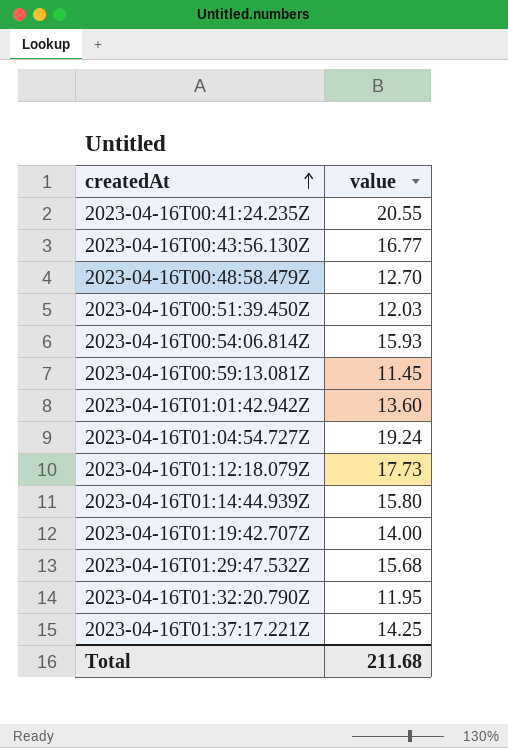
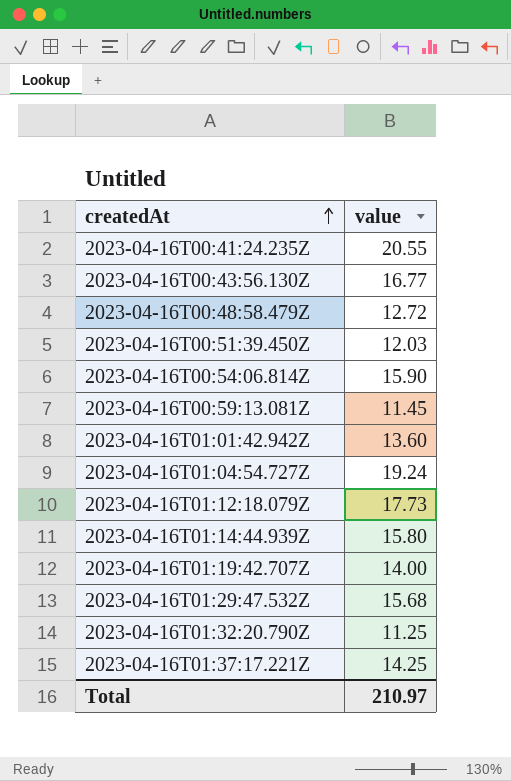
2023-04-16T00:48:58.479Z | value: 12.70 -> 12.72
2023-04-16T00:54:06.814Z | value: 15.93 -> 15.90
2023-04-16T01:32:20.790Z | value: 11.95 -> 11.25
Total | value: 211.68 -> 210.97

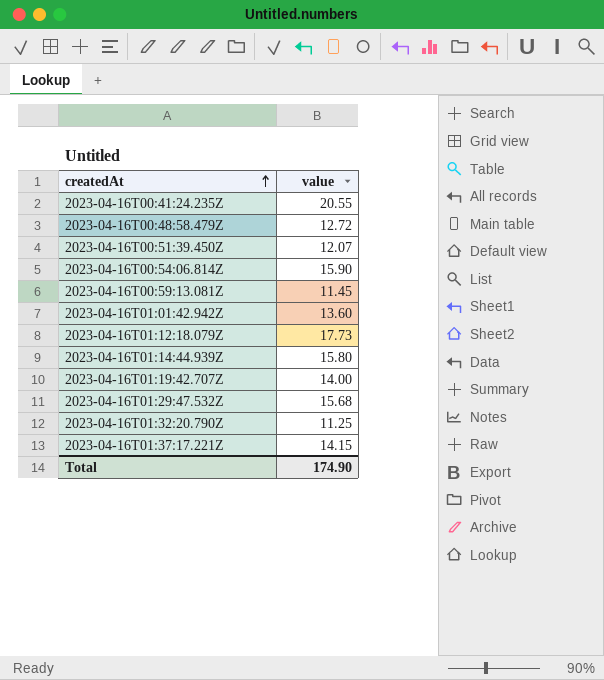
row 2023-04-16T00:43:56.130Z: 16.77 -> none
row 2023-04-16T01:04:54.727Z: 19.24 -> none
2023-04-16T00:51:39.450Z | value: 12.03 -> 12.07
2023-04-16T01:37:17.221Z | value: 14.25 -> 14.15
Total | value: 210.97 -> 174.90

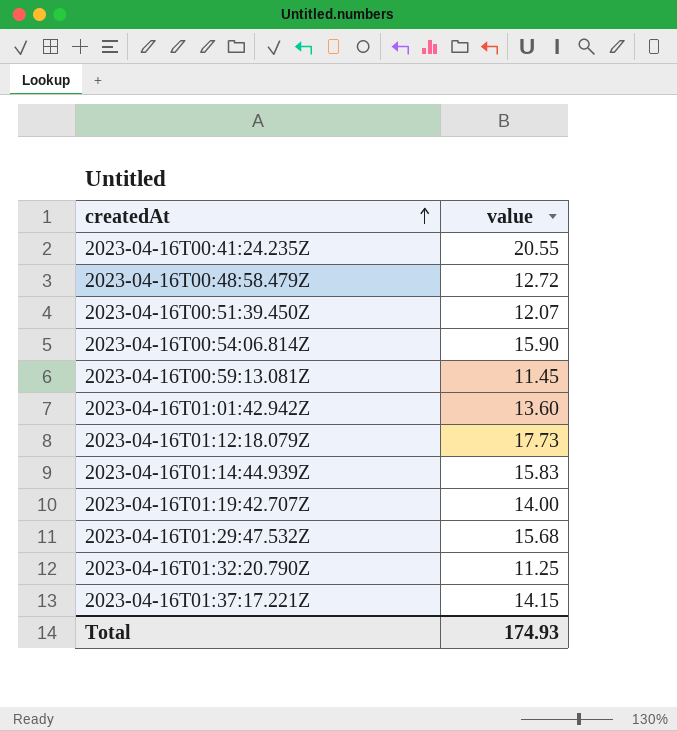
2023-04-16T01:14:44.939Z | value: 15.80 -> 15.83
Total | value: 174.90 -> 174.93

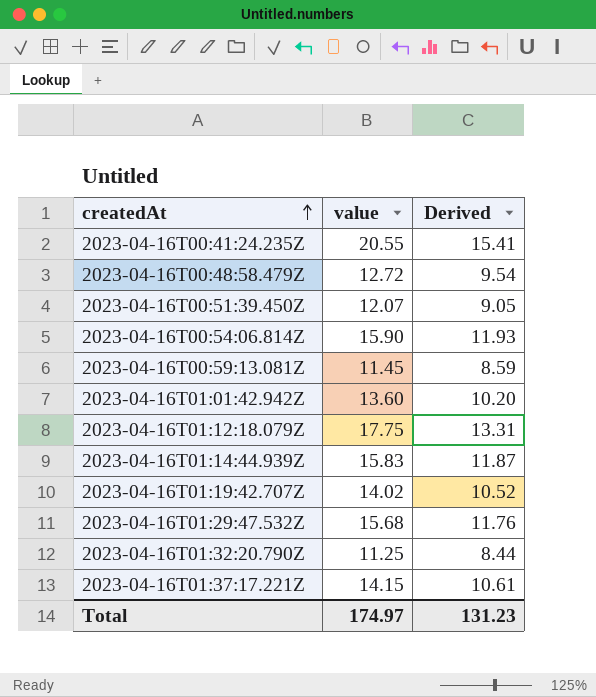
column Derived | formula: none -> [value] * 0.75
2023-04-16T01:12:18.079Z | value: 17.73 -> 17.75
2023-04-16T01:19:42.707Z | value: 14.00 -> 14.02
Total | value: 174.93 -> 174.97

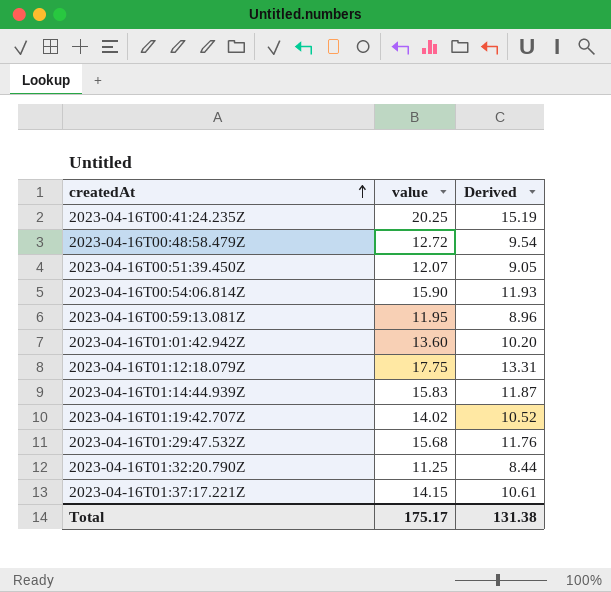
2023-04-16T00:41:24.235Z | value: 20.55 -> 20.25
2023-04-16T00:41:24.235Z | Derived: 15.41 -> 15.19
2023-04-16T00:59:13.081Z | value: 11.45 -> 11.95
2023-04-16T00:59:13.081Z | Derived: 8.59 -> 8.96
Total | value: 174.97 -> 175.17
Total | Derived: 131.23 -> 131.38

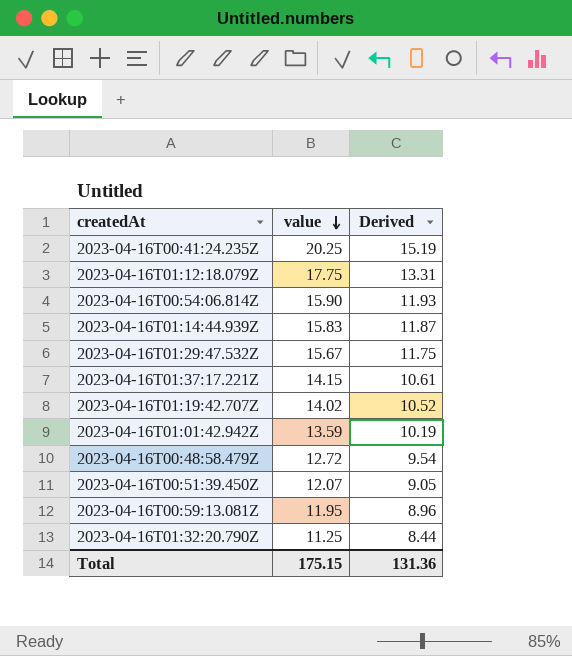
row order: createdAt ascending -> value descending
2023-04-16T01:29:47.532Z | value: 15.68 -> 15.67
2023-04-16T01:29:47.532Z | Derived: 11.76 -> 11.75
2023-04-16T01:01:42.942Z | value: 13.60 -> 13.59
2023-04-16T01:01:42.942Z | Derived: 10.20 -> 10.19
Total | value: 175.17 -> 175.15
Total | Derived: 131.38 -> 131.36

